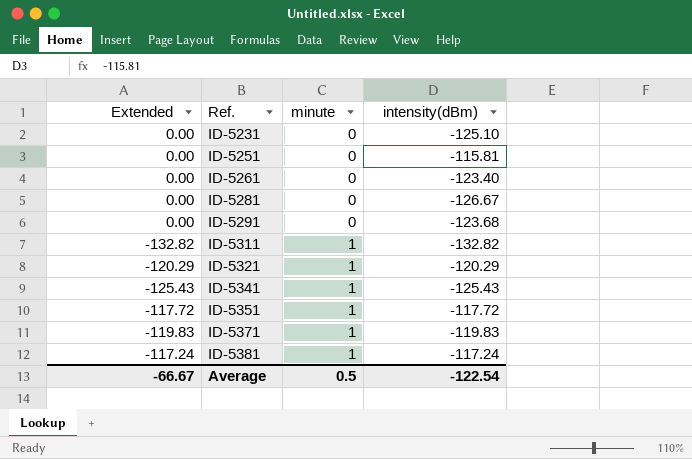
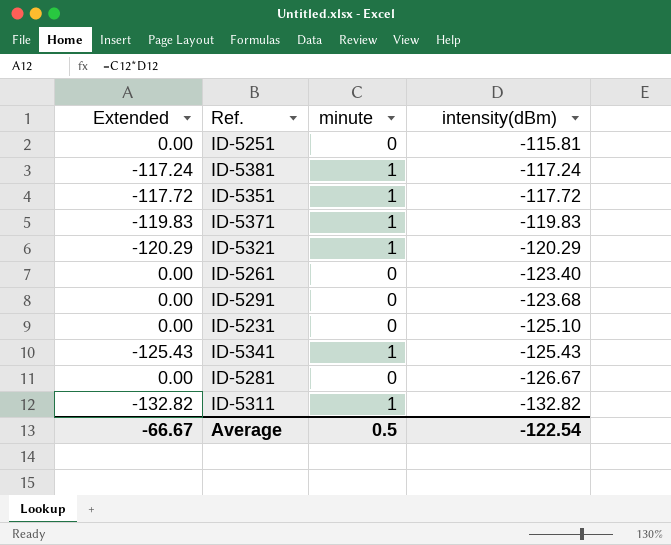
row order: Ref. ascending -> intensity(dBm) descending

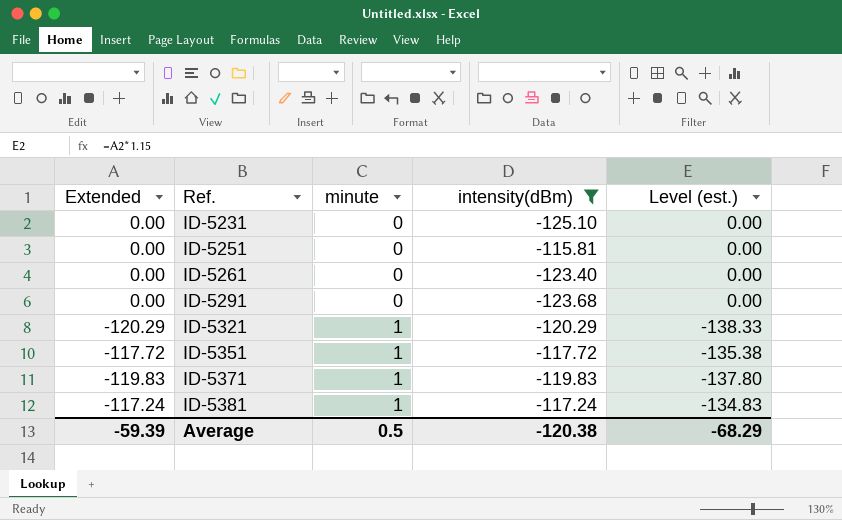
filter: none -> intensity(dBm) >= -125.10
row order: intensity(dBm) descending -> Ref. ascending
column Level (est.) | formula: none -> [Extended] * 1.15
Average | Extended: -66.67 -> -59.39
Average | intensity(dBm): -122.54 -> -120.38

